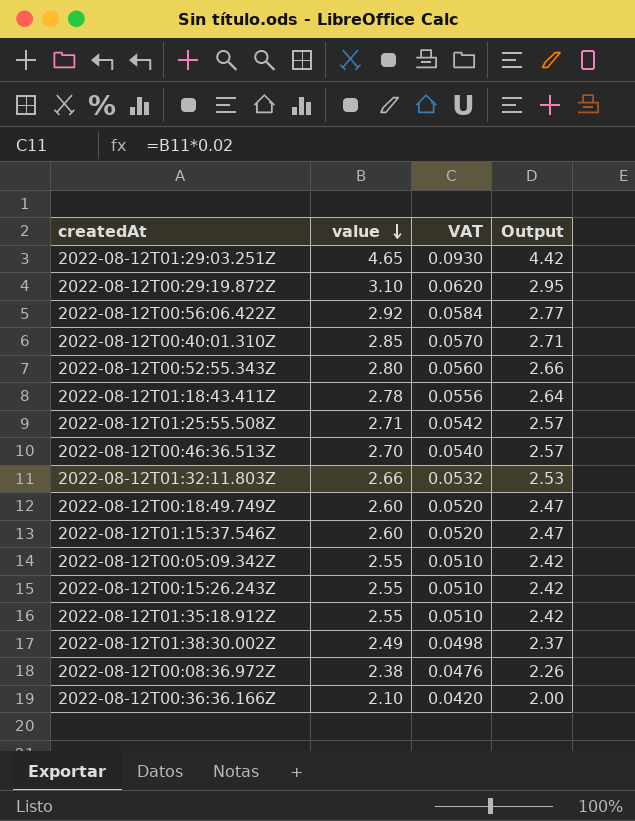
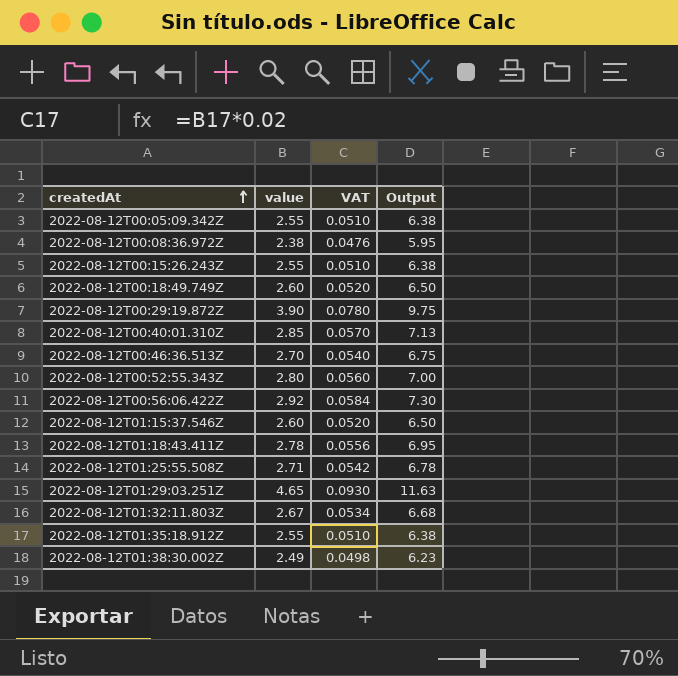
row order: value descending -> createdAt ascending
column Output | formula: [value] * 0.95 -> [value] * 2.5
row 2022-08-12T00:36:36.166Z: 2.10 | 0.0420 | 2.00 -> none
2022-08-12T00:29:19.872Z | value: 3.10 -> 3.90
2022-08-12T00:29:19.872Z | VAT: 0.0620 -> 0.0780
2022-08-12T01:32:11.803Z | value: 2.66 -> 2.67
2022-08-12T01:32:11.803Z | VAT: 0.0532 -> 0.0534

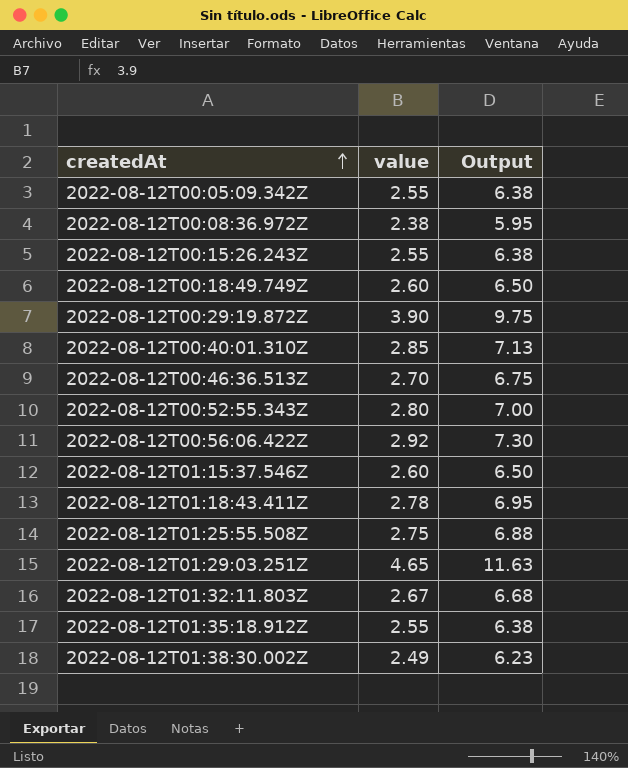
column VAT | formula: [value] * 0.02 -> none
2022-08-12T01:25:55.508Z | value: 2.71 -> 2.75
2022-08-12T01:25:55.508Z | Output: 6.78 -> 6.88

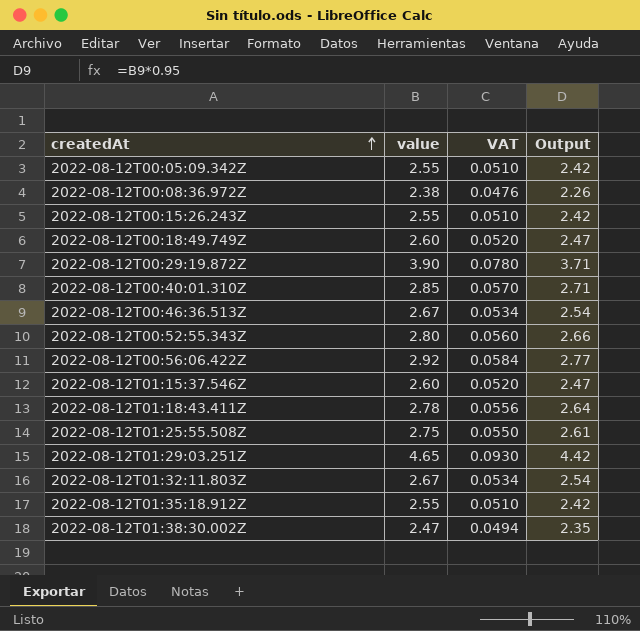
column VAT | formula: none -> [value] * 0.02
column Output | formula: [value] * 2.5 -> [value] * 0.95
2022-08-12T00:46:36.513Z | value: 2.70 -> 2.67
2022-08-12T01:38:30.002Z | value: 2.49 -> 2.47

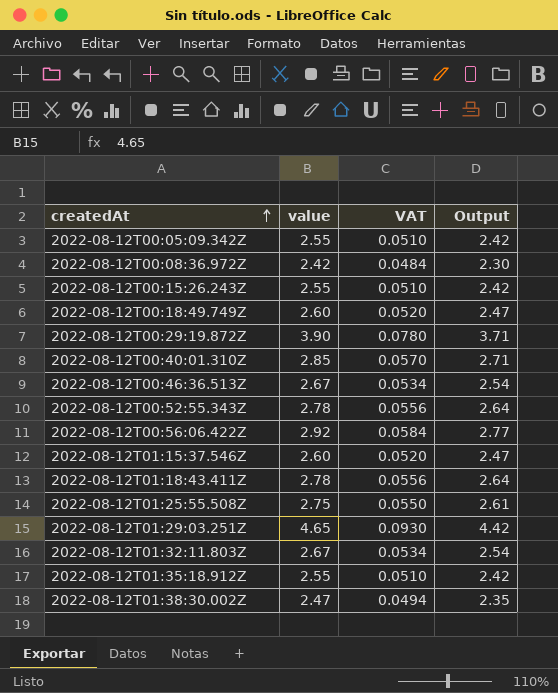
2022-08-12T00:08:36.972Z | value: 2.38 -> 2.42
2022-08-12T00:08:36.972Z | VAT: 0.0476 -> 0.0484
2022-08-12T00:08:36.972Z | Output: 2.26 -> 2.30
2022-08-12T00:52:55.343Z | value: 2.80 -> 2.78
2022-08-12T00:52:55.343Z | VAT: 0.0560 -> 0.0556
2022-08-12T00:52:55.343Z | Output: 2.66 -> 2.64

